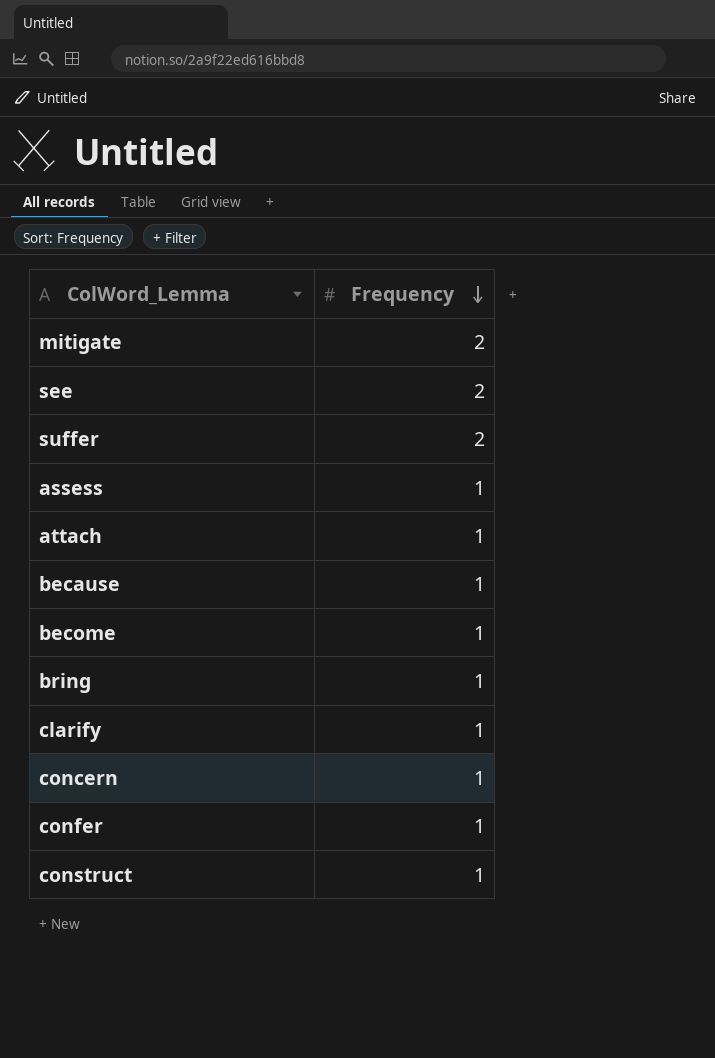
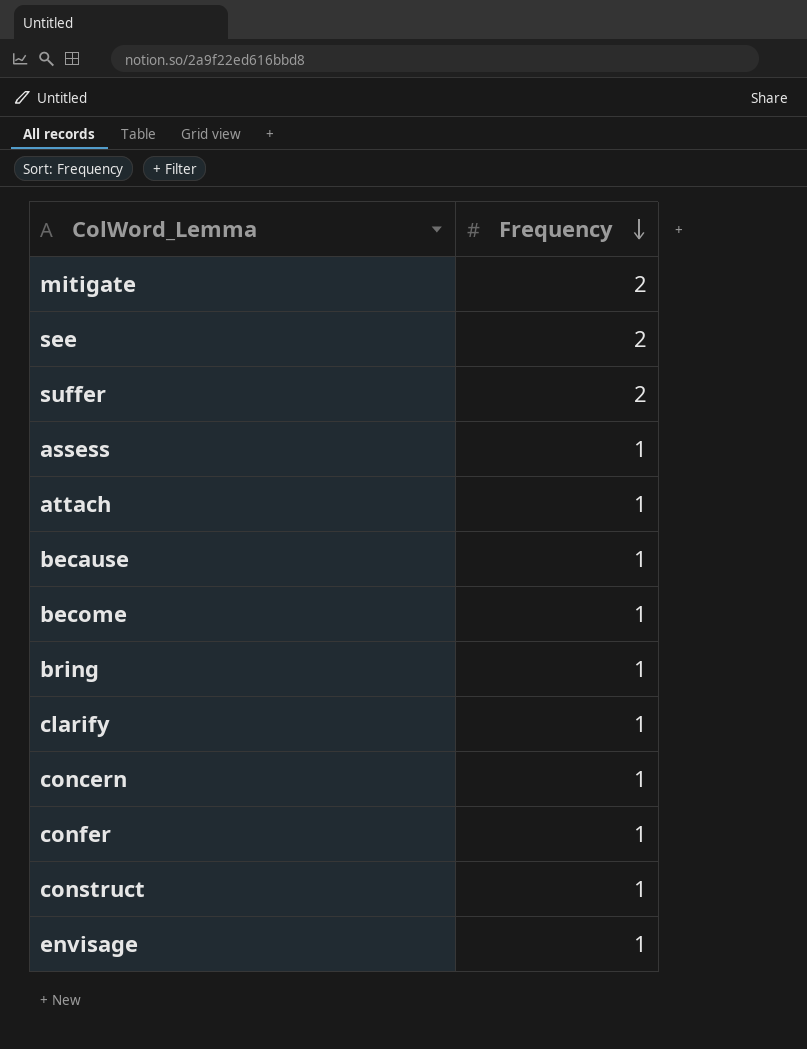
row envisage: none -> 1

